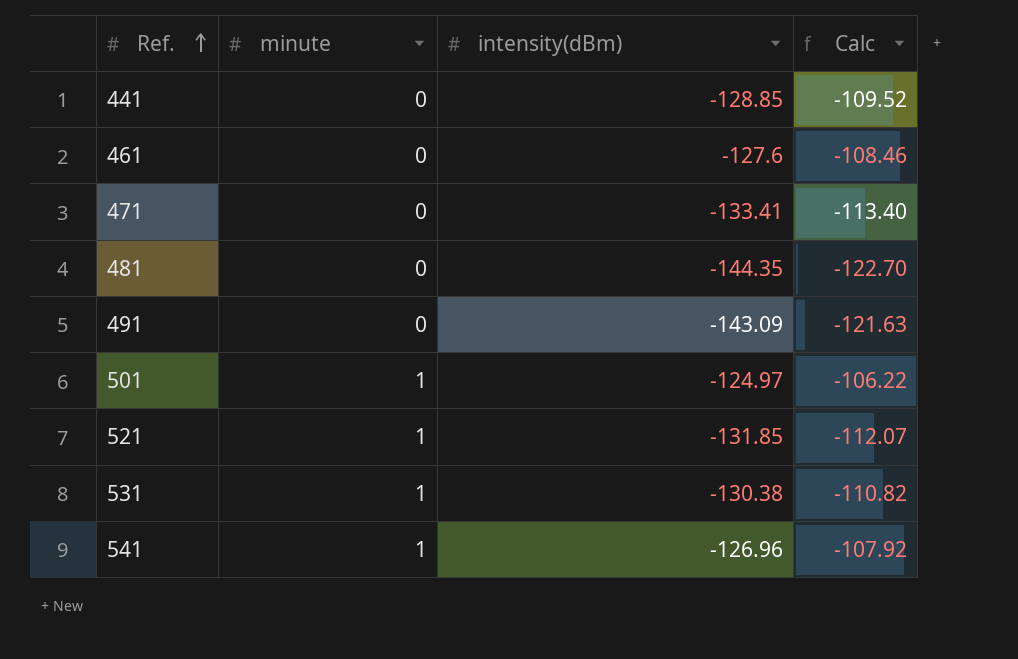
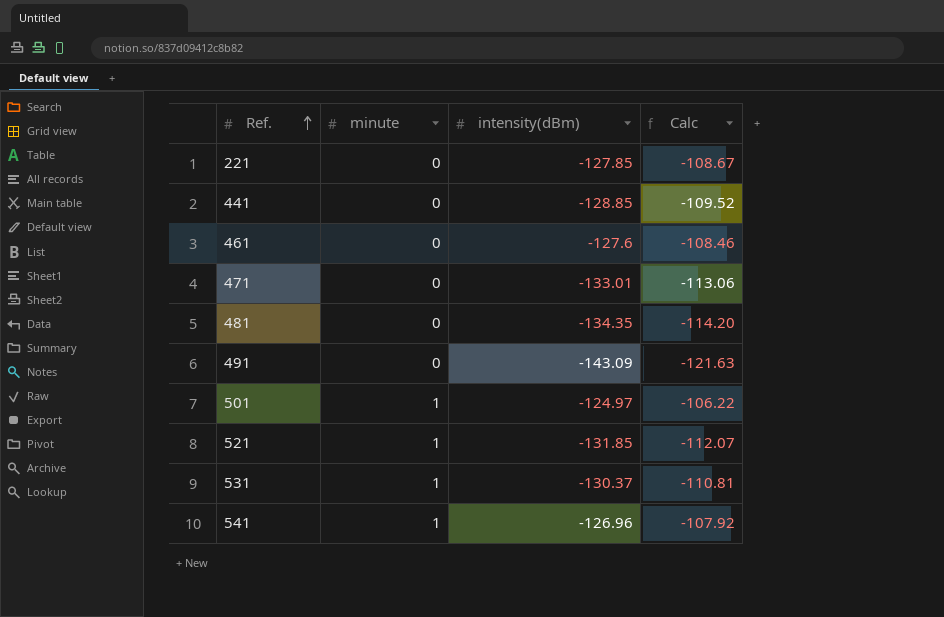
row 221: none -> 0 | -127.85 | -108.67
471 | intensity(dBm): -133.41 -> -133.01
471 | Calc: -113.40 -> -113.06
481 | intensity(dBm): -144.35 -> -134.35
481 | Calc: -122.70 -> -114.20
531 | intensity(dBm): -130.38 -> -130.37
531 | Calc: -110.82 -> -110.81

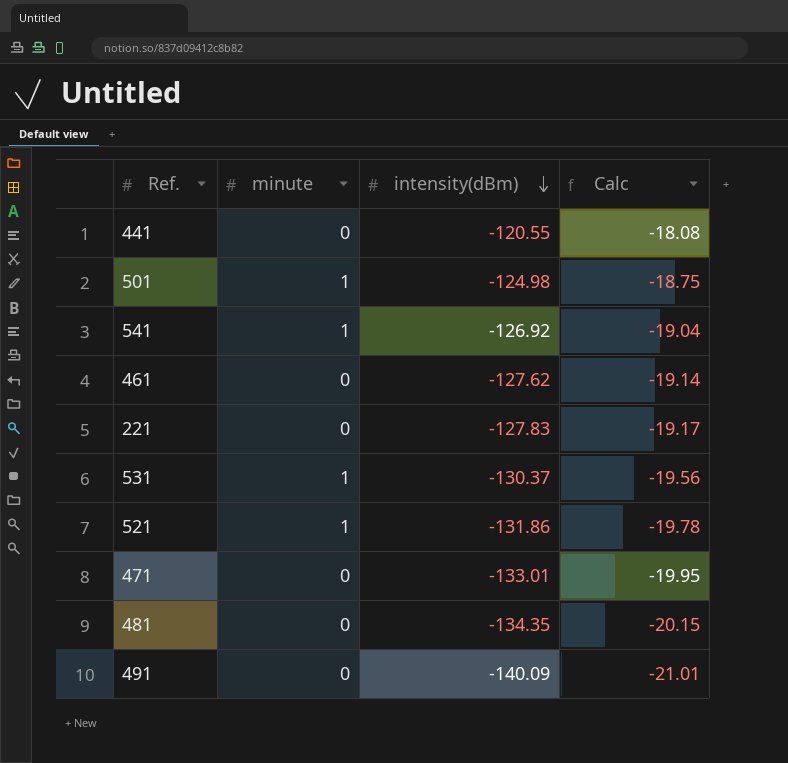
row order: Ref. ascending -> intensity(dBm) descending
column Calc | formula: [intensity(dBm)] * 0.85 -> [intensity(dBm)] * 0.15
441 | intensity(dBm): -128.85 -> -120.55
501 | intensity(dBm): -124.97 -> -124.98
541 | intensity(dBm): -126.96 -> -126.92
461 | intensity(dBm): -127.6 -> -127.62
221 | intensity(dBm): -127.85 -> -127.83
521 | intensity(dBm): -131.85 -> -131.86
491 | intensity(dBm): -143.09 -> -140.09

